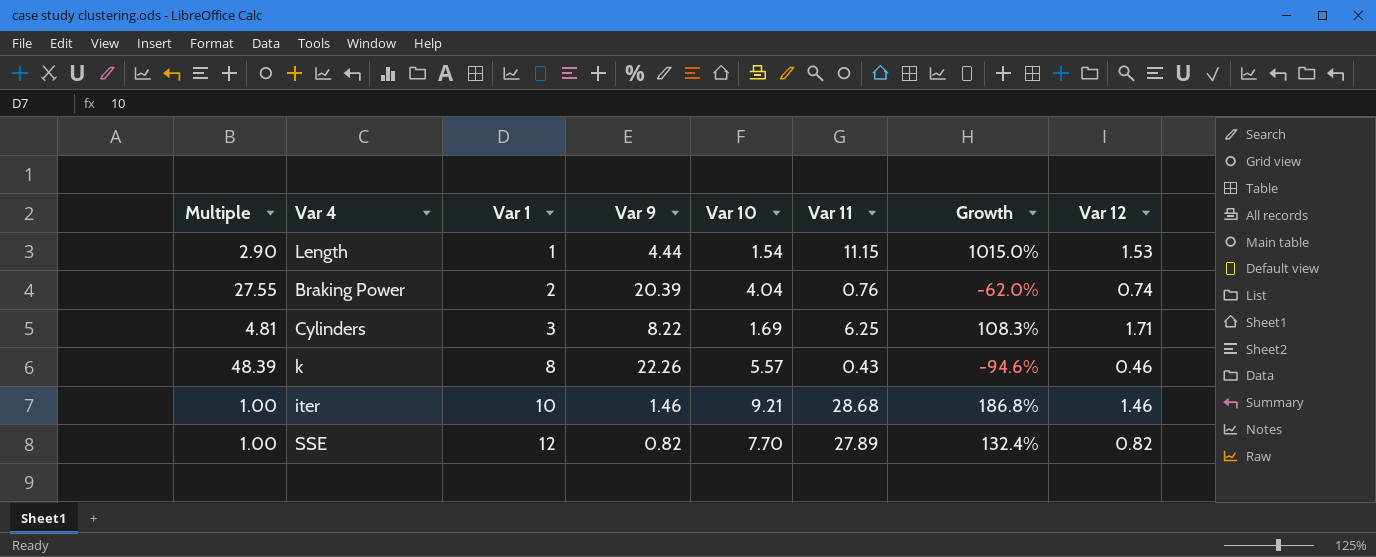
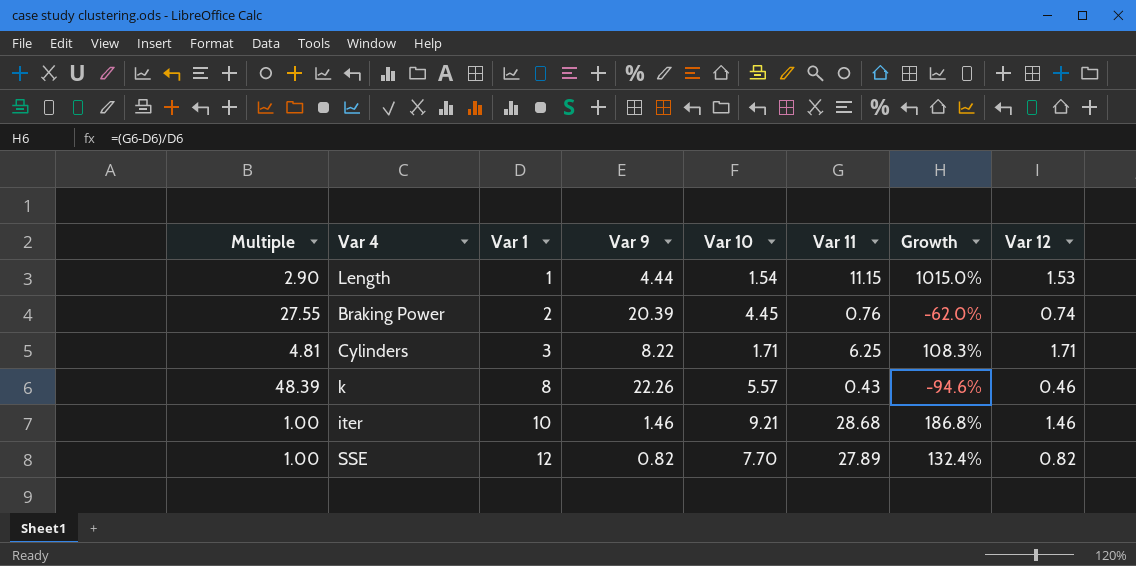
Braking Power | Var 10: 4.04 -> 4.45
Cylinders | Var 10: 1.69 -> 1.71

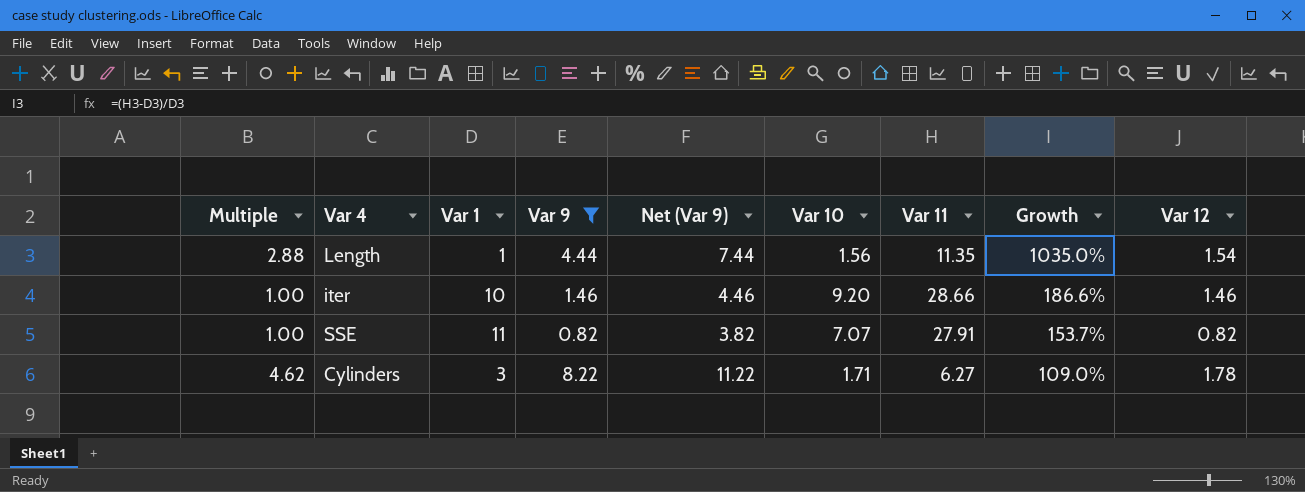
filter: none -> Var 9 <= 8.22
row order: Var 1 ascending -> Growth descending
column Net (Var 9) | formula: none -> [Var 9] + 3
Length | Multiple: 2.90 -> 2.88
Length | Var 10: 1.54 -> 1.56
Length | Var 11: 11.15 -> 11.35
Length | Growth: 1015.0% -> 1035.0%
Length | Var 12: 1.53 -> 1.54
iter | Var 10: 9.21 -> 9.20
iter | Var 11: 28.68 -> 28.66
iter | Growth: 186.8% -> 186.6%
SSE | Var 1: 12 -> 11
SSE | Var 10: 7.70 -> 7.07
SSE | Var 11: 27.89 -> 27.91
SSE | Growth: 132.4% -> 153.7%
Cylinders | Multiple: 4.81 -> 4.62
Cylinders | Var 11: 6.25 -> 6.27
Cylinders | Growth: 108.3% -> 109.0%
Cylinders | Var 12: 1.71 -> 1.78

